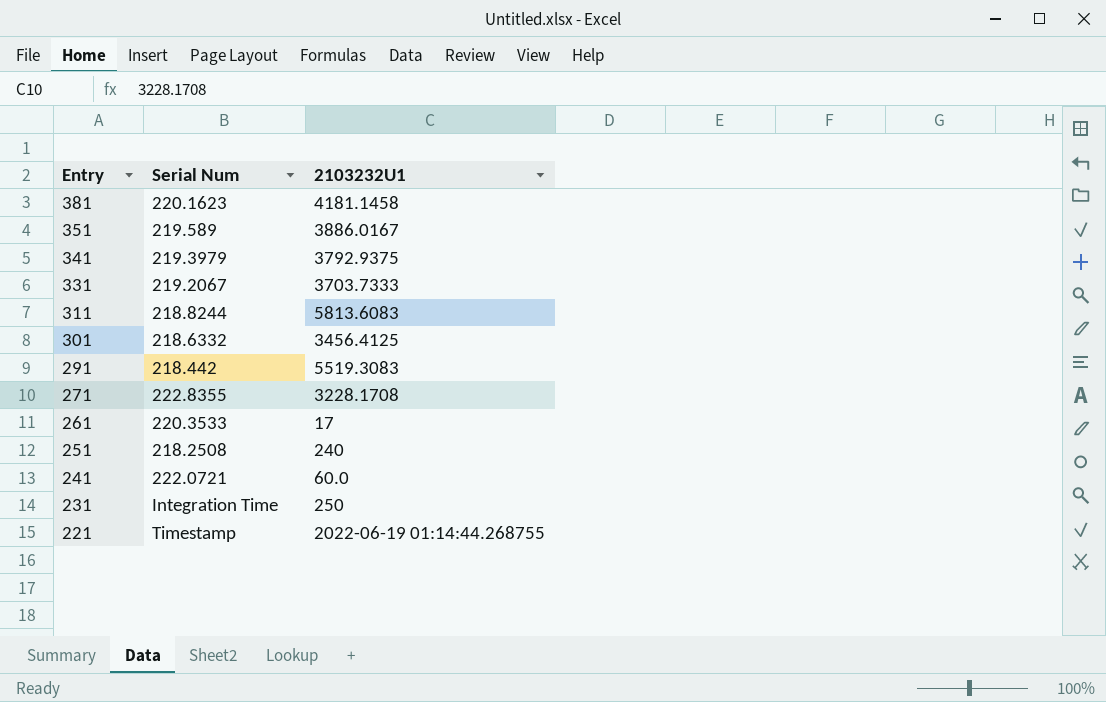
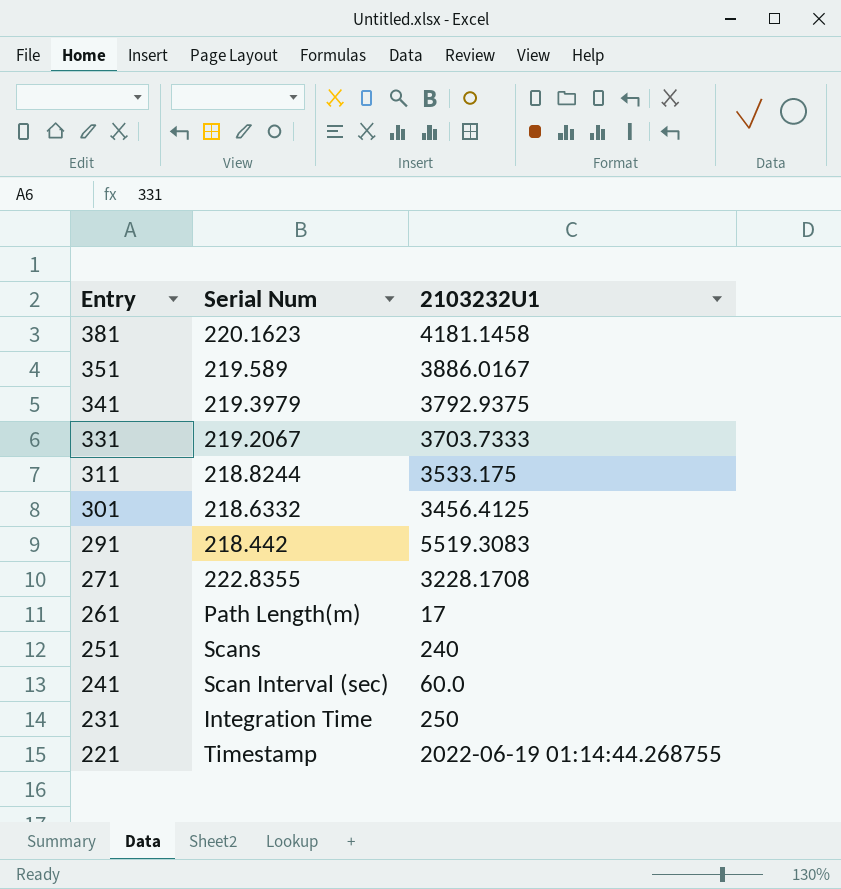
311 | 2103232U1: 5813.6083 -> 3533.175
261 | Serial Num: 220.3533 -> Path Length(m)
251 | Serial Num: 218.2508 -> Scans
241 | Serial Num: 222.0721 -> Scan Interval (sec)

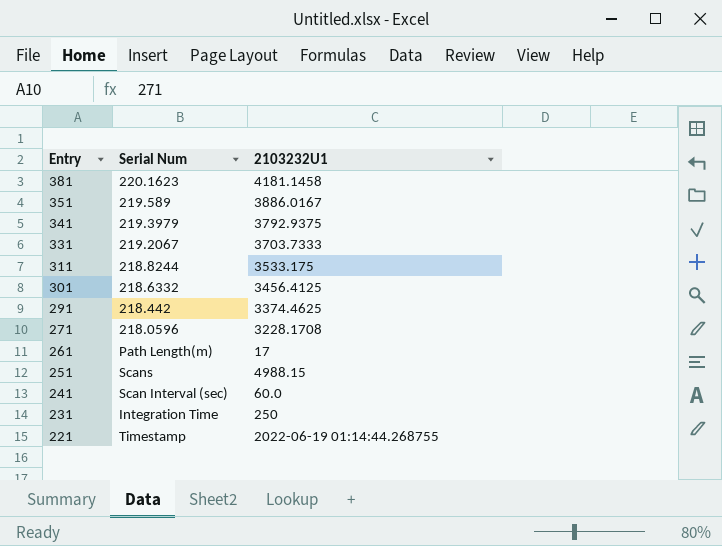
291 | 2103232U1: 5519.3083 -> 3374.4625
271 | Serial Num: 222.8355 -> 218.0596
251 | 2103232U1: 240 -> 4988.15

